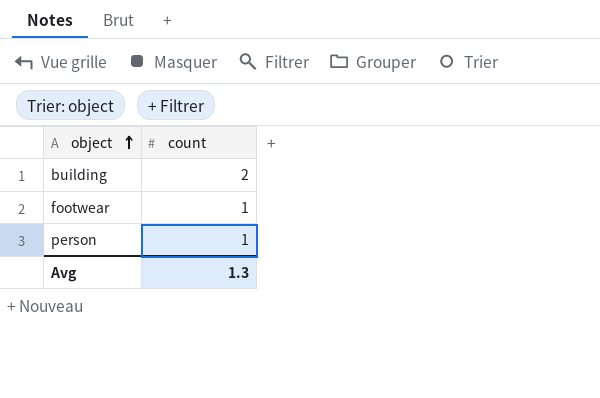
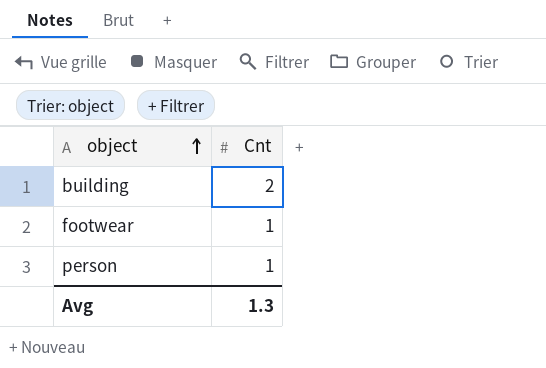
column name: count -> Cnt

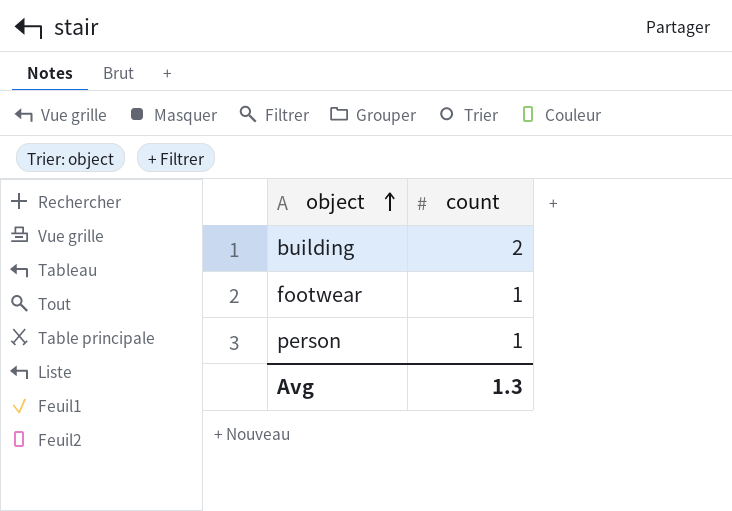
column name: Cnt -> count

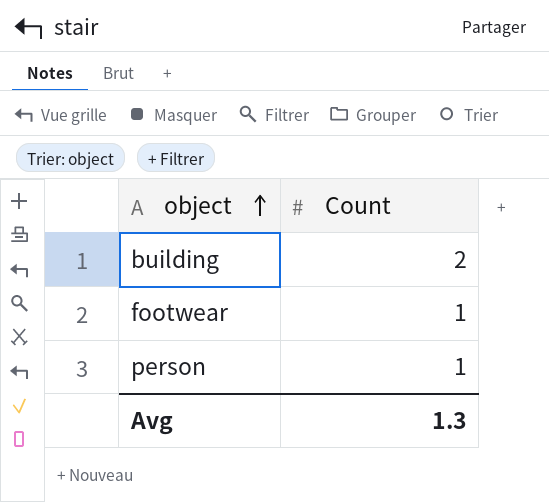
column name: count -> Count

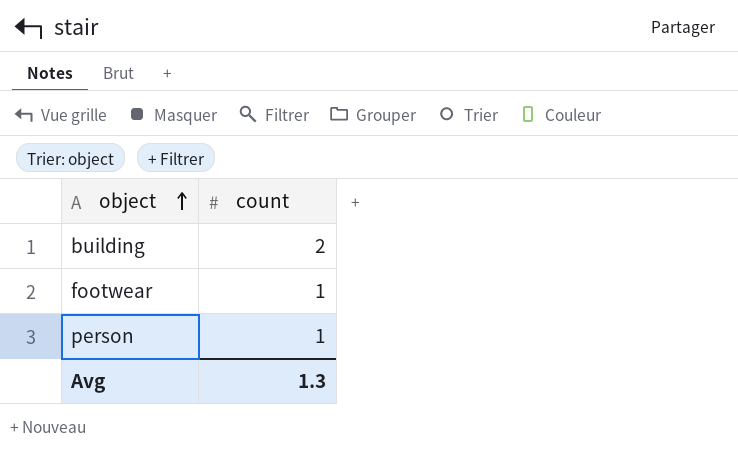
column name: Count -> count

